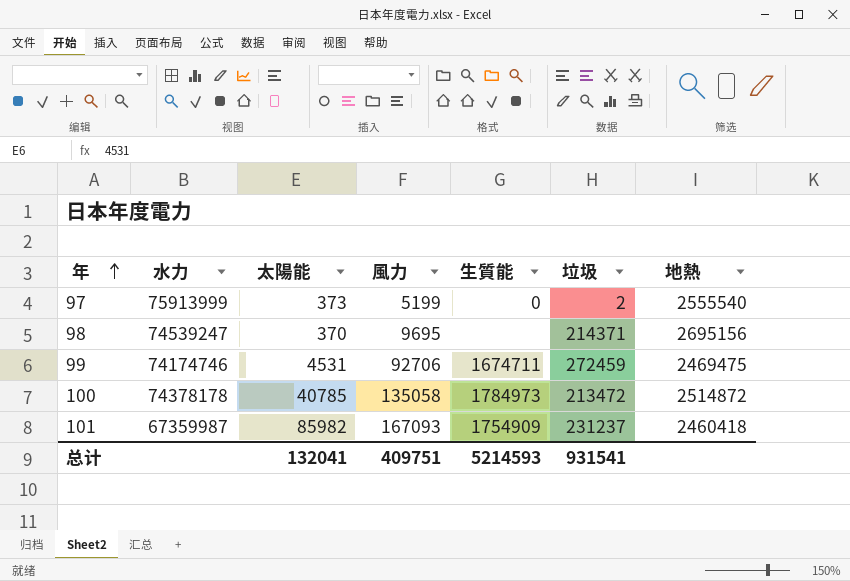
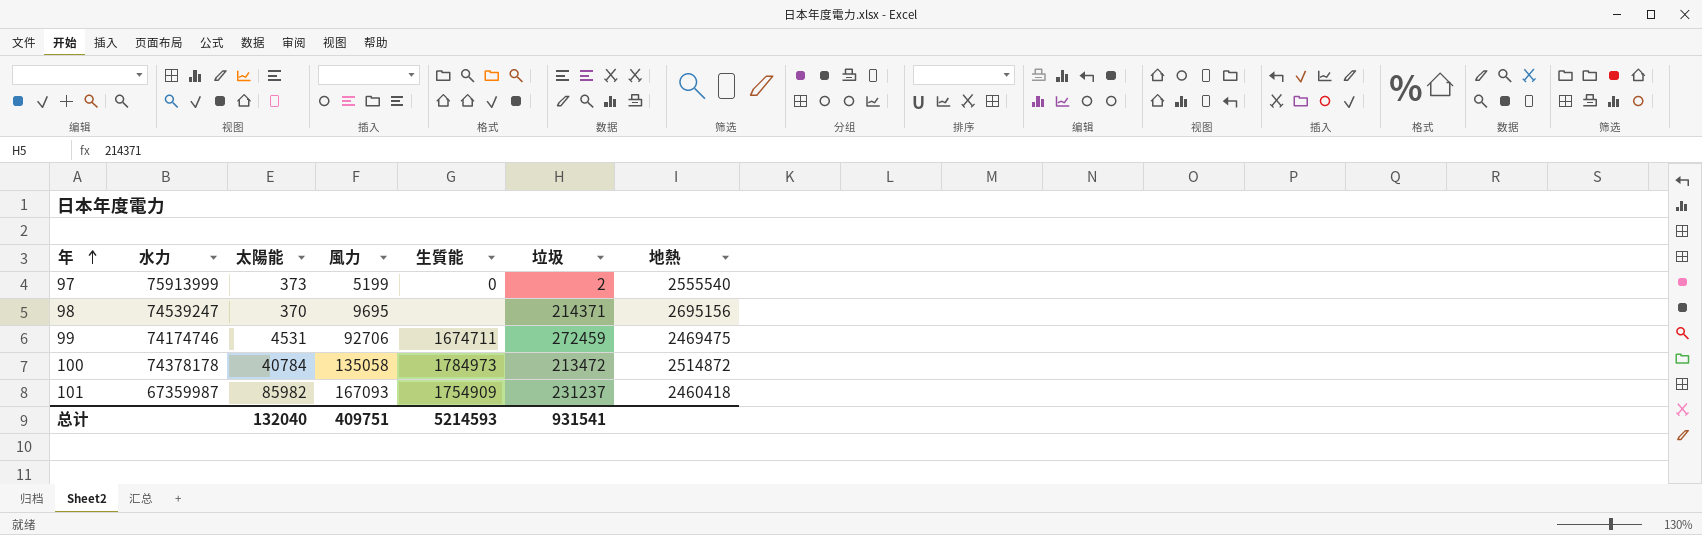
100 | 太陽能: 40785 -> 40784
总计 | 太陽能: 132041 -> 132040

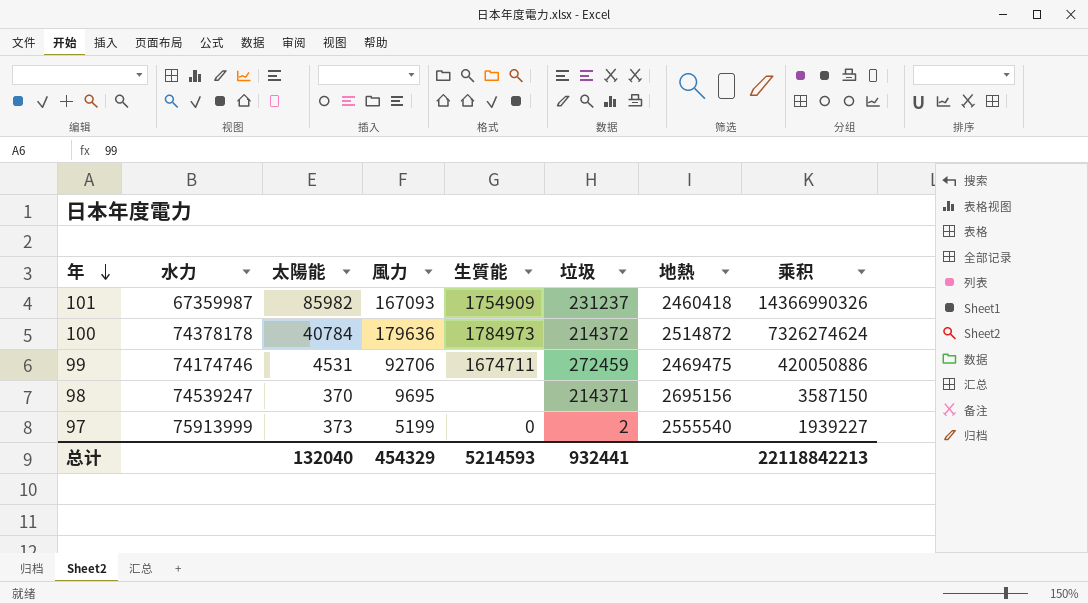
row order: 年 ascending -> 年 descending
column 乘积 | formula: none -> [太陽能] * [風力]
100 | 風力: 135058 -> 179636
100 | 垃圾: 213472 -> 214372
总计 | 風力: 409751 -> 454329
总计 | 垃圾: 931541 -> 932441

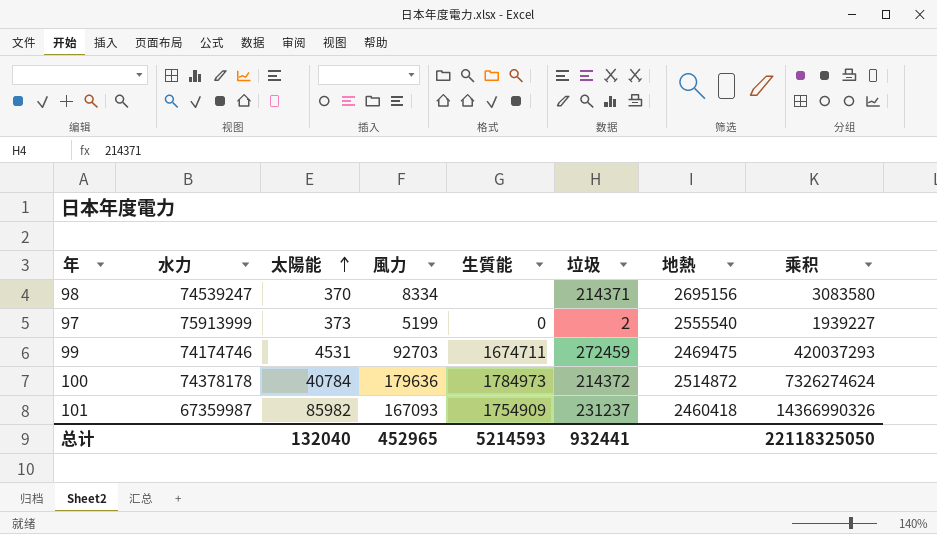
row order: 年 descending -> 太陽能 ascending
98 | 風力: 9695 -> 8334
98 | 乘积: 3587150 -> 3083580
99 | 風力: 92706 -> 92703
99 | 乘积: 420050886 -> 420037293
总计 | 風力: 454329 -> 452965
总计 | 乘积: 22118842213 -> 22118325050

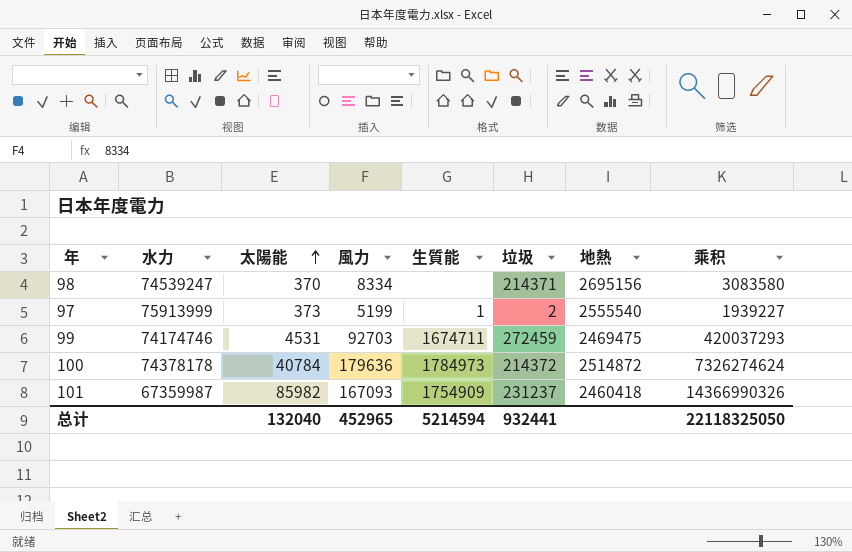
97 | 生質能: 0 -> 1
总计 | 生質能: 5214593 -> 5214594

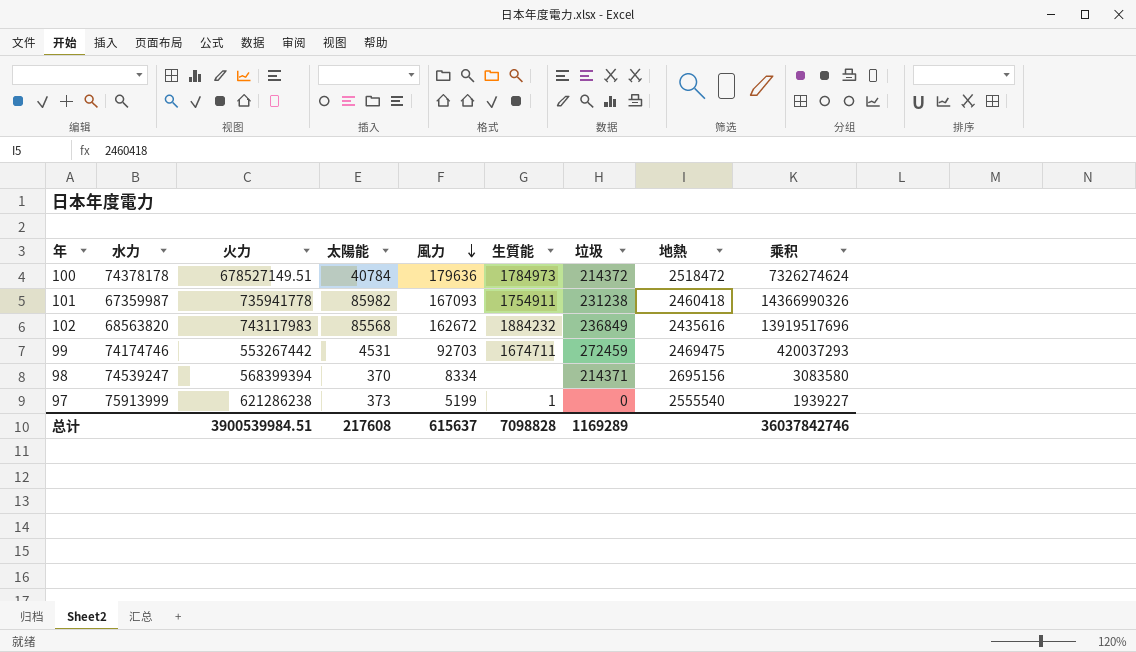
row order: 太陽能 ascending -> 風力 descending
column 火力 | position: none -> 3
100 | 地熱: 2514872 -> 2518472
101 | 生質能: 1754909 -> 1754911
101 | 垃圾: 231237 -> 231238
row 102: none -> 68563820 | 743117983 | 85568 | 162672 | 1884232 | 236849 | 2435616 | 13919517696
97 | 垃圾: 2 -> 0
总计 | 太陽能: 132040 -> 217608
总计 | 風力: 452965 -> 615637
总计 | 生質能: 5214594 -> 7098828
总计 | 垃圾: 932441 -> 1169289
总计 | 乘积: 22118325050 -> 36037842746

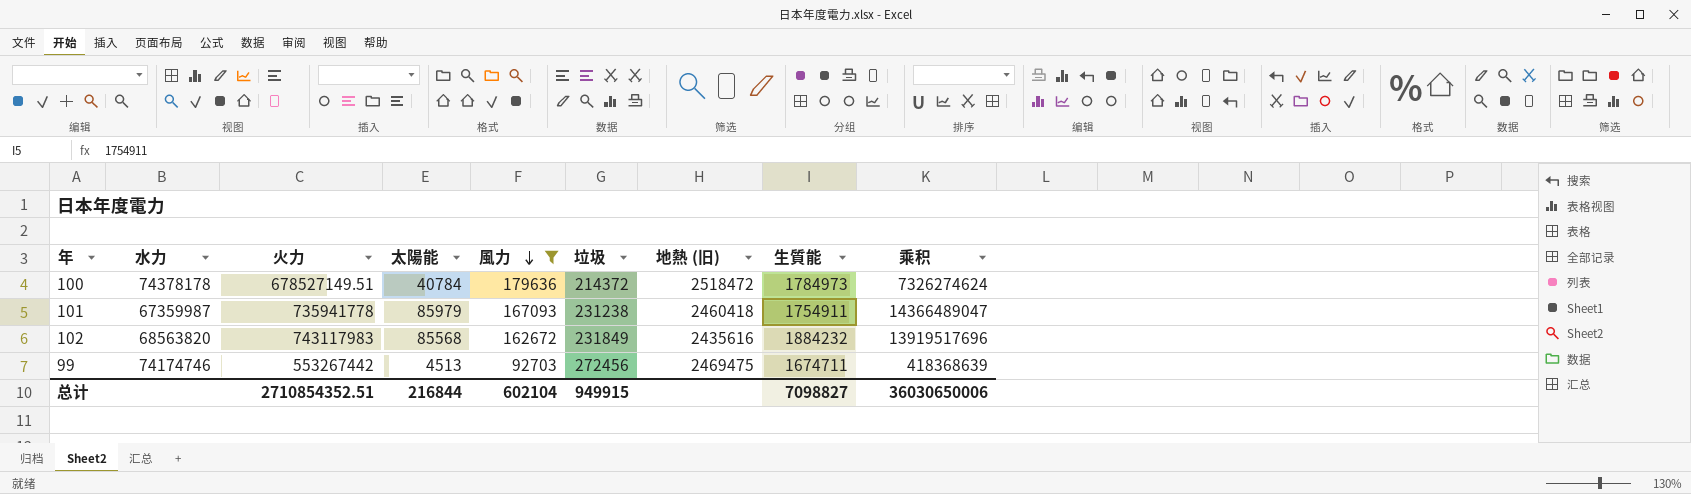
filter: none -> 風力 >= 92703
column name: 地熱 -> 地熱 (旧)
column 生質能 | position: 6 -> 8
101 | 太陽能: 85982 -> 85979
101 | 乘积: 14366990326 -> 14366489047
102 | 垃圾: 236849 -> 231849
99 | 太陽能: 4531 -> 4513
99 | 垃圾: 272459 -> 272456
99 | 乘积: 420037293 -> 418368639
总计 | 火力: 3900539984.51 -> 2710854352.51
总计 | 太陽能: 217608 -> 216844
总计 | 風力: 615637 -> 602104
总计 | 垃圾: 1169289 -> 949915
总计 | 生質能: 7098828 -> 7098827
总计 | 乘积: 36037842746 -> 36030650006

